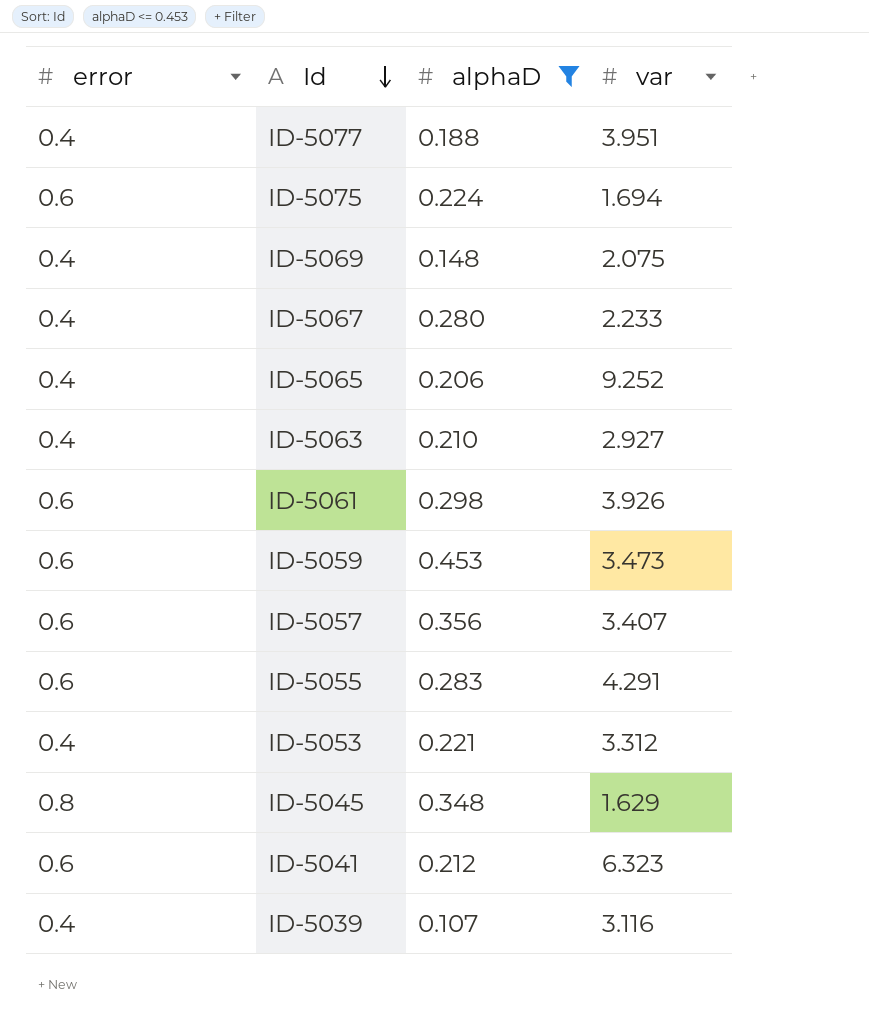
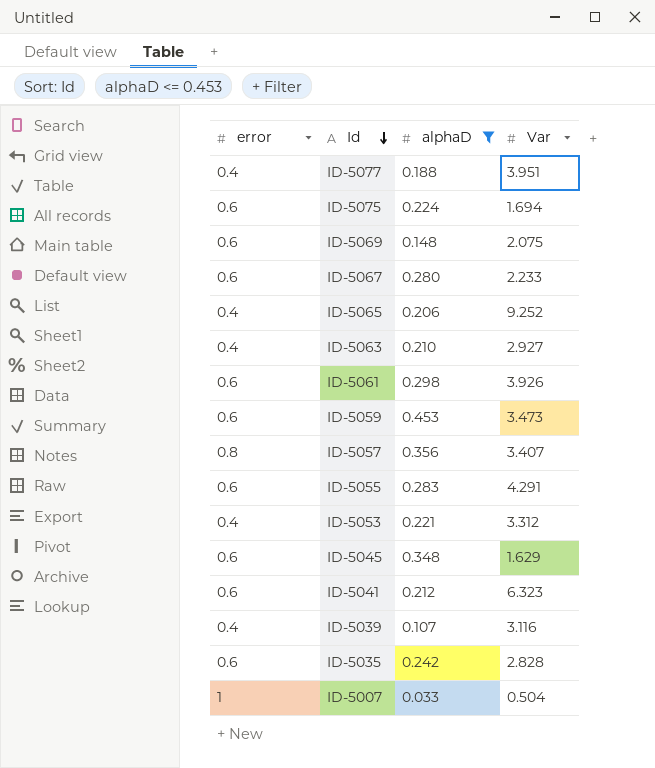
column name: var -> Var
ID-5069 | error: 0.4 -> 0.6
ID-5067 | error: 0.4 -> 0.6
ID-5057 | error: 0.6 -> 0.8
ID-5045 | error: 0.8 -> 0.6
row ID-5035: none -> 0.6 | 0.242 | 2.828
row ID-5007: none -> 1 | 0.033 | 0.504

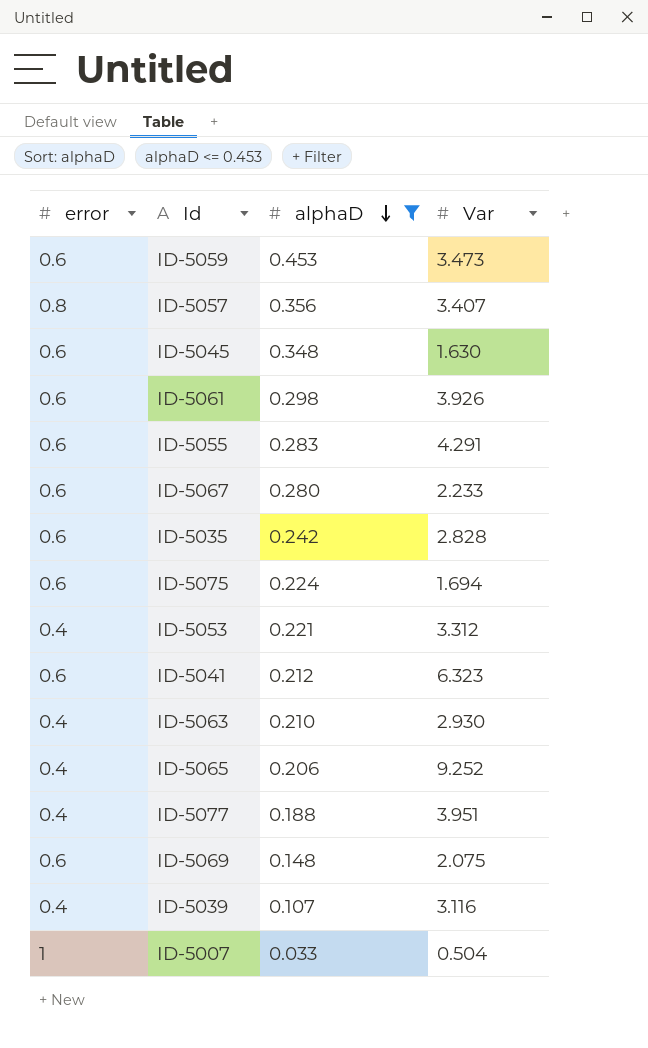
row order: Id descending -> alphaD descending
ID-5045 | Var: 1.629 -> 1.630
ID-5063 | Var: 2.927 -> 2.930

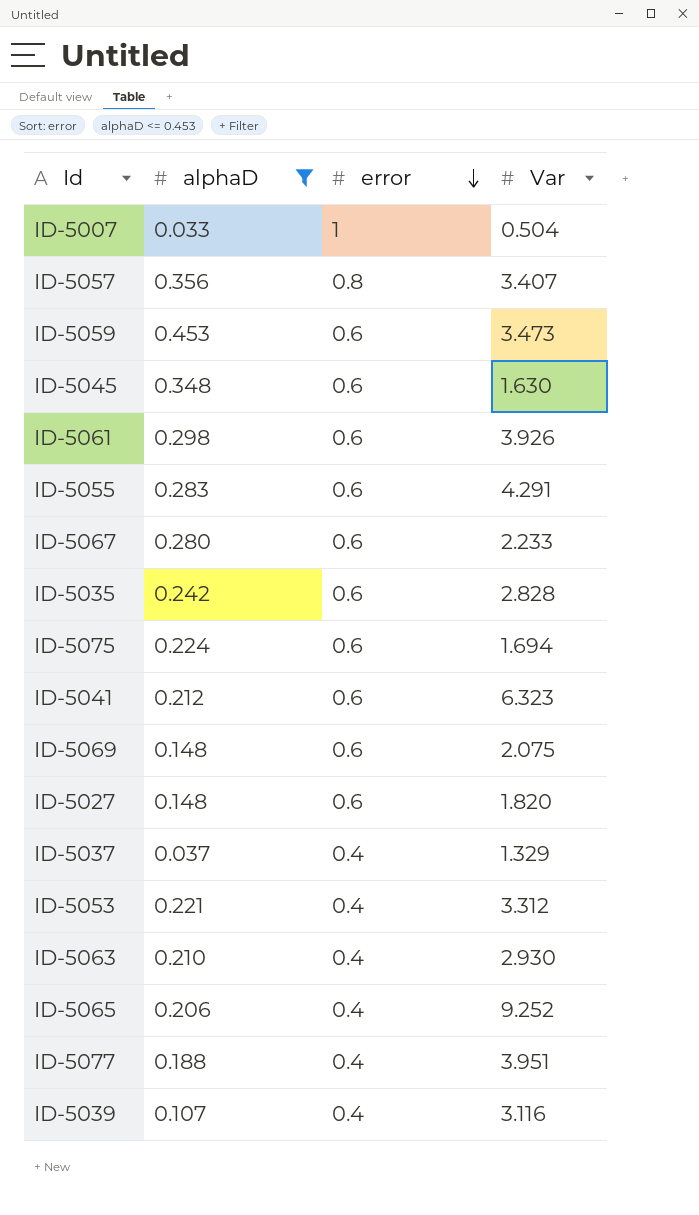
row order: alphaD descending -> error descending
column error | position: 1 -> 3
row ID-5027: none -> 0.148 | 0.6 | 1.820
row ID-5037: none -> 0.037 | 0.4 | 1.329

